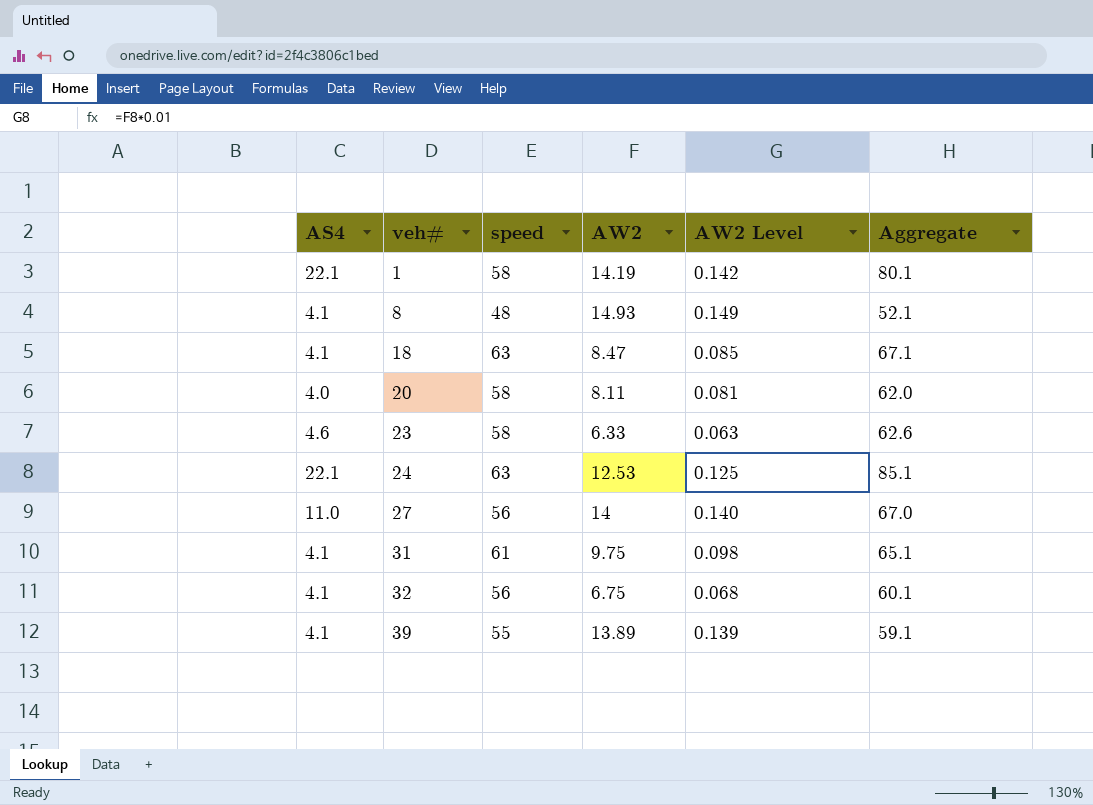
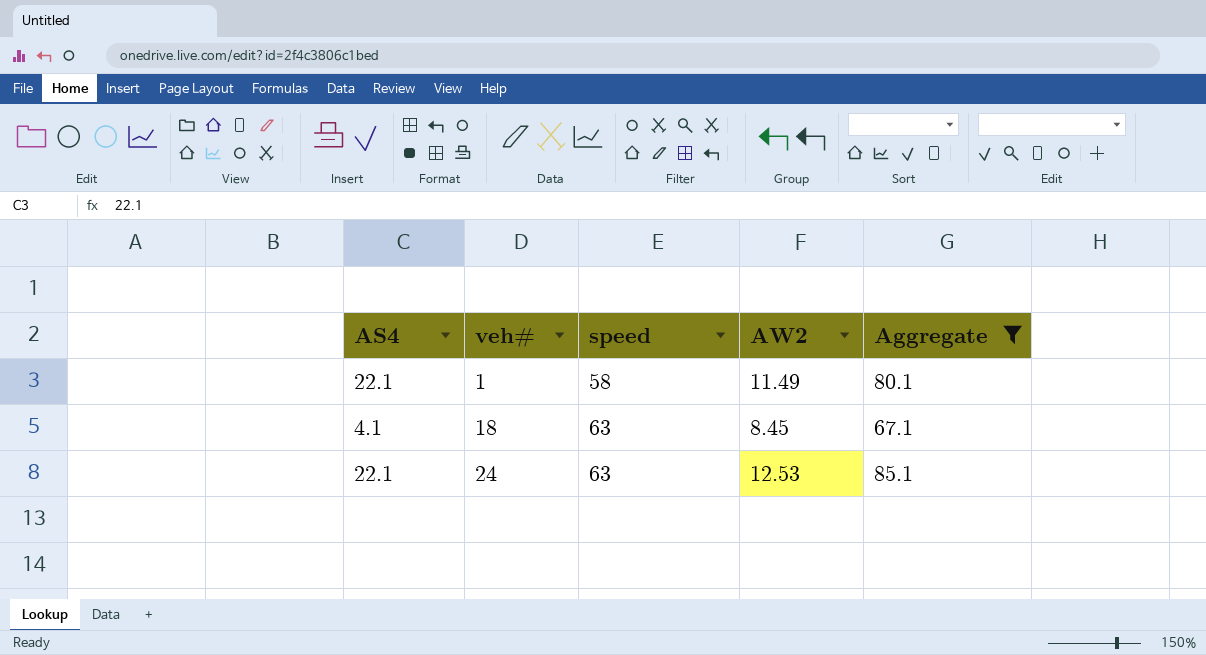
filter: none -> Aggregate >= 67.1
column AW2 Level | formula: [AW2] * 0.01 -> none
1 | AW2: 14.19 -> 11.49
18 | AW2: 8.47 -> 8.45

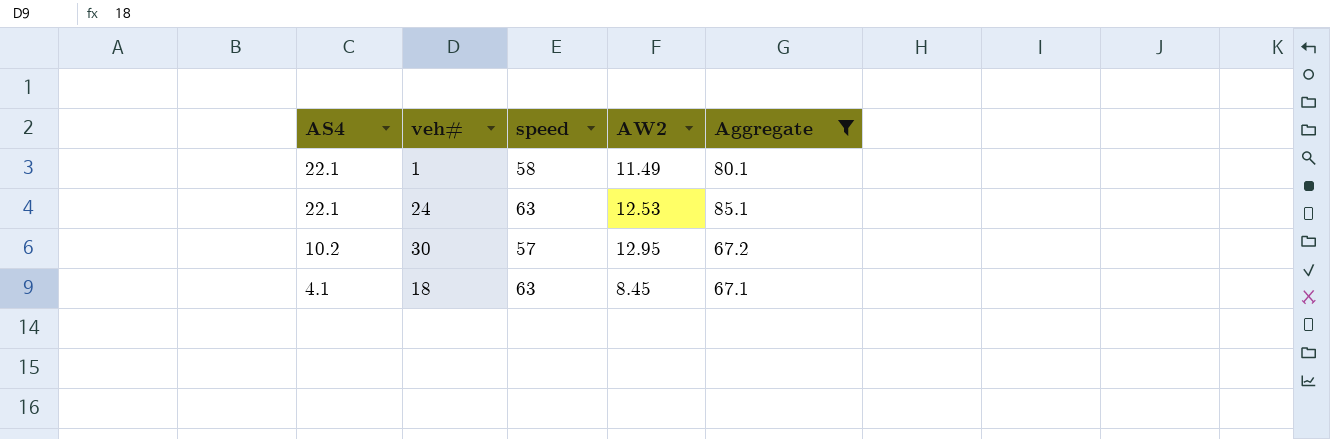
row order: veh# ascending -> AS4 descending
row 30: none -> 10.2 | 57 | 12.95 | 67.2

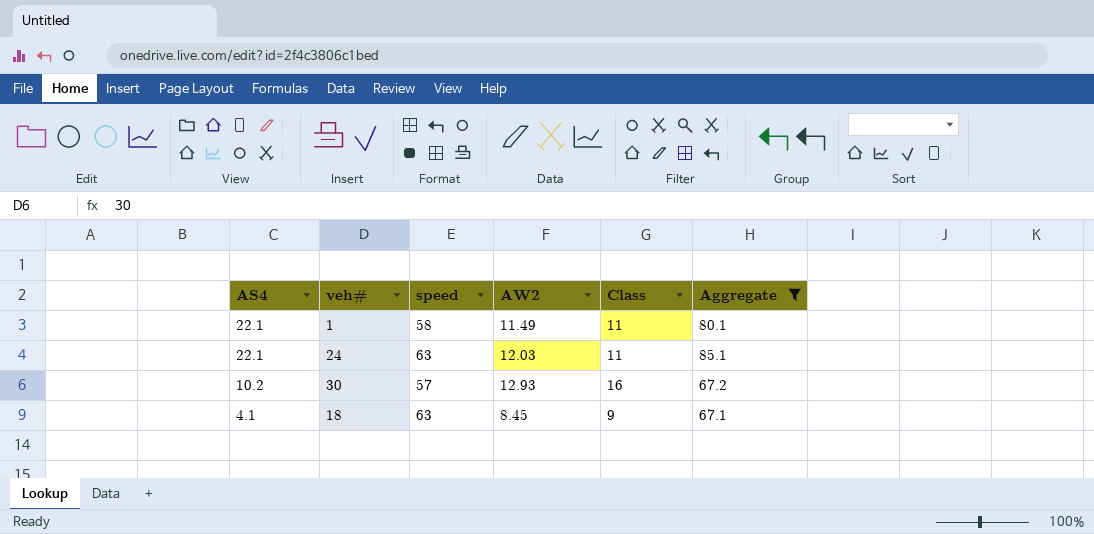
column Class | position: none -> 5
24 | AW2: 12.53 -> 12.03
30 | AW2: 12.95 -> 12.93

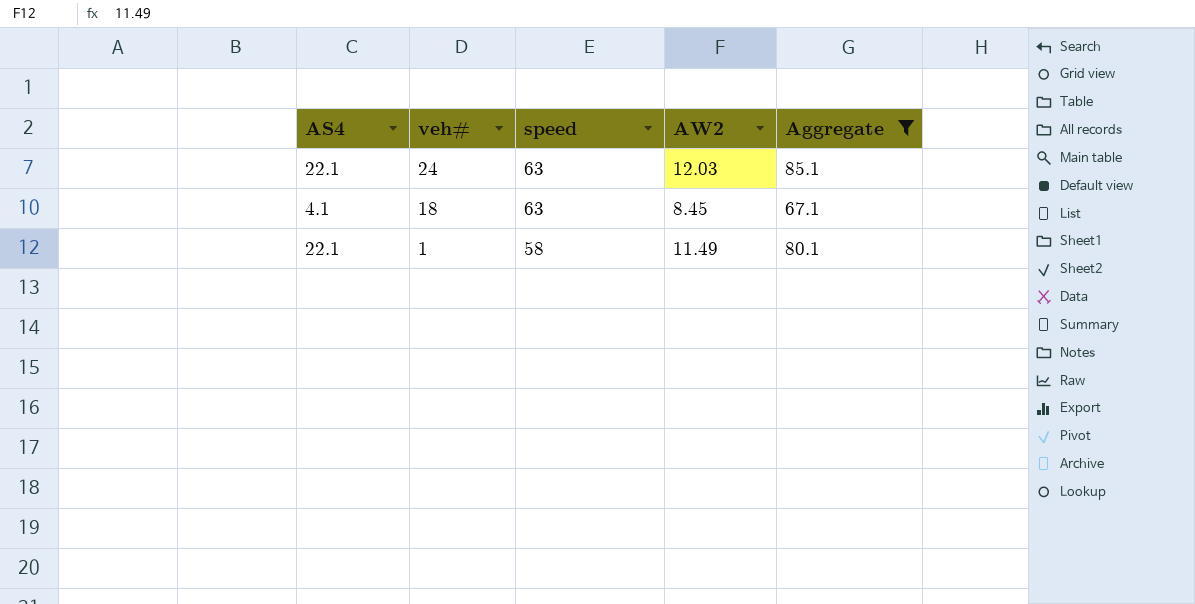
row order: AS4 descending -> veh# descending
column Class | position: 5 -> none
row 30: 10.2 | 57 | 12.93 | 16 | 67.2 -> none

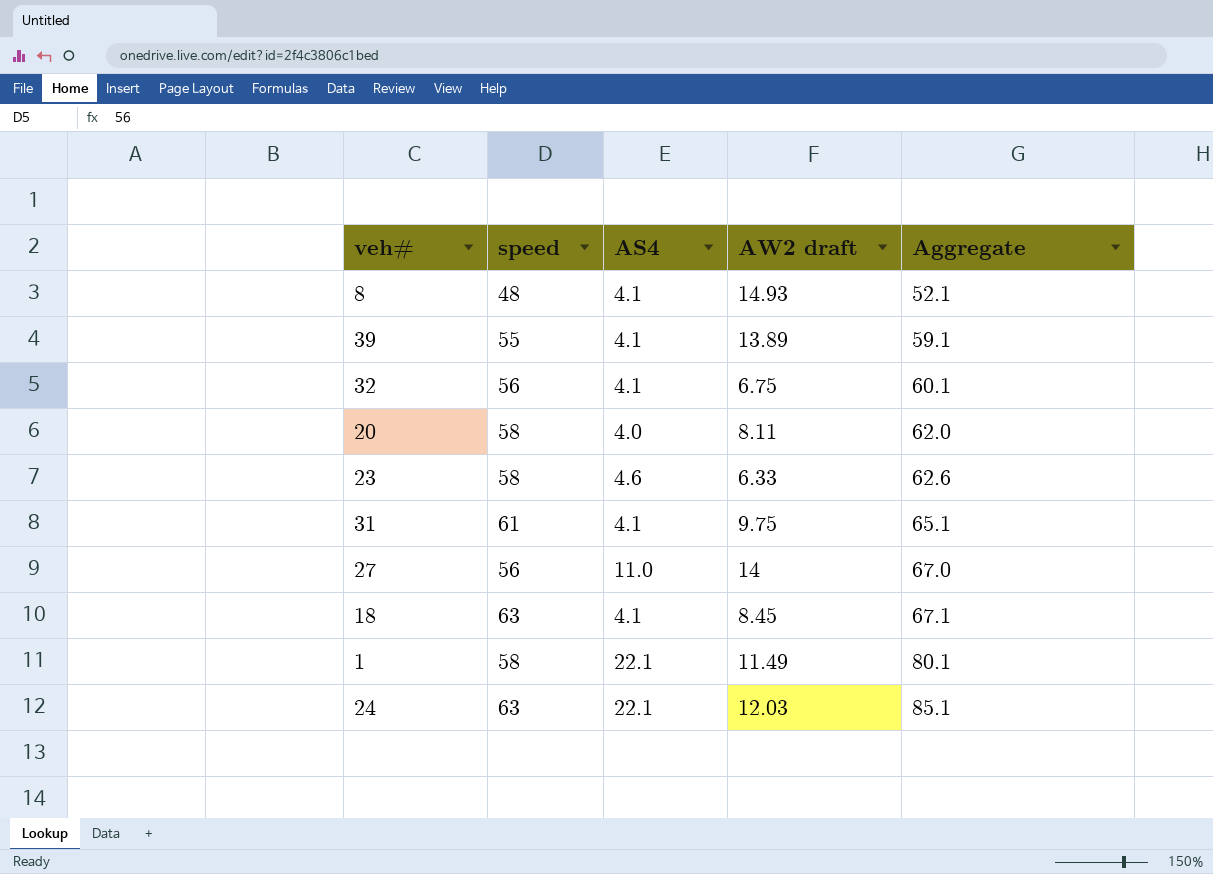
filter: Aggregate >= 67.1 -> none
row order: veh# descending -> Aggregate ascending
column AS4 | position: 1 -> 3
column name: AW2 -> AW2 draft

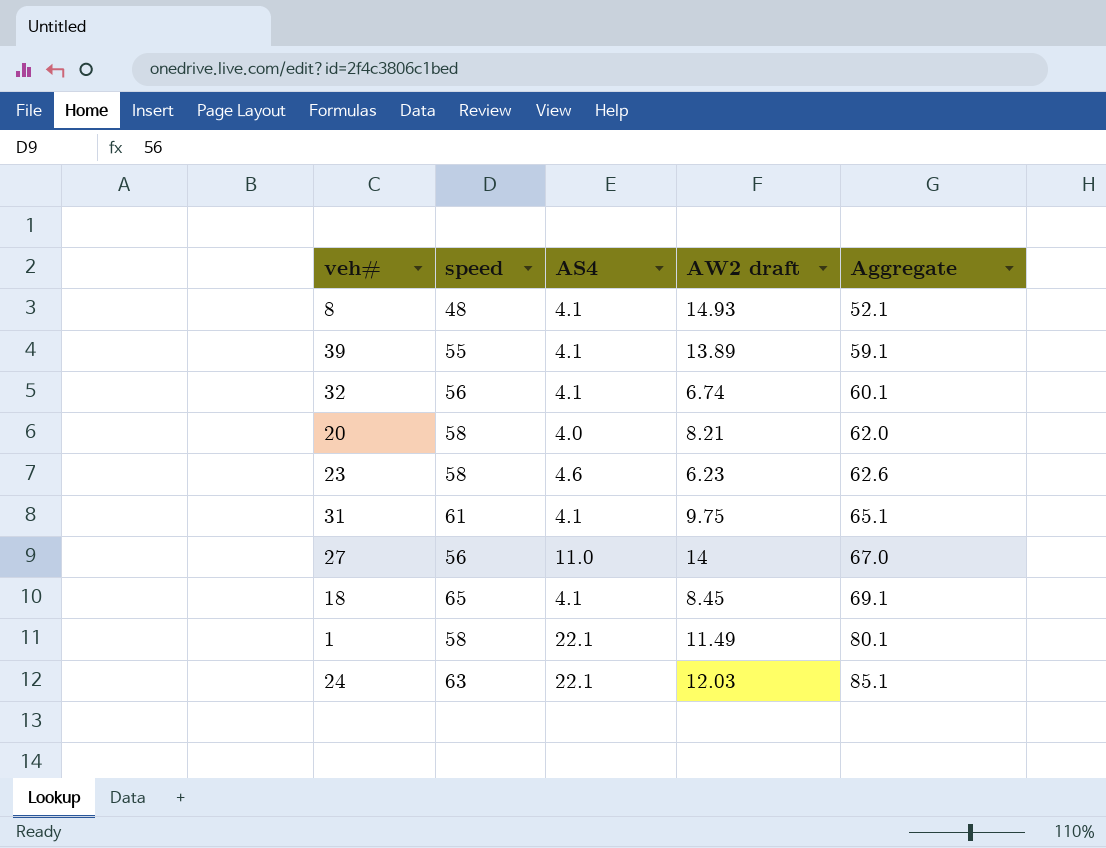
32 | AW2 draft: 6.75 -> 6.74
20 | AW2 draft: 8.11 -> 8.21
23 | AW2 draft: 6.33 -> 6.23
18 | speed: 63 -> 65
18 | Aggregate: 67.1 -> 69.1

